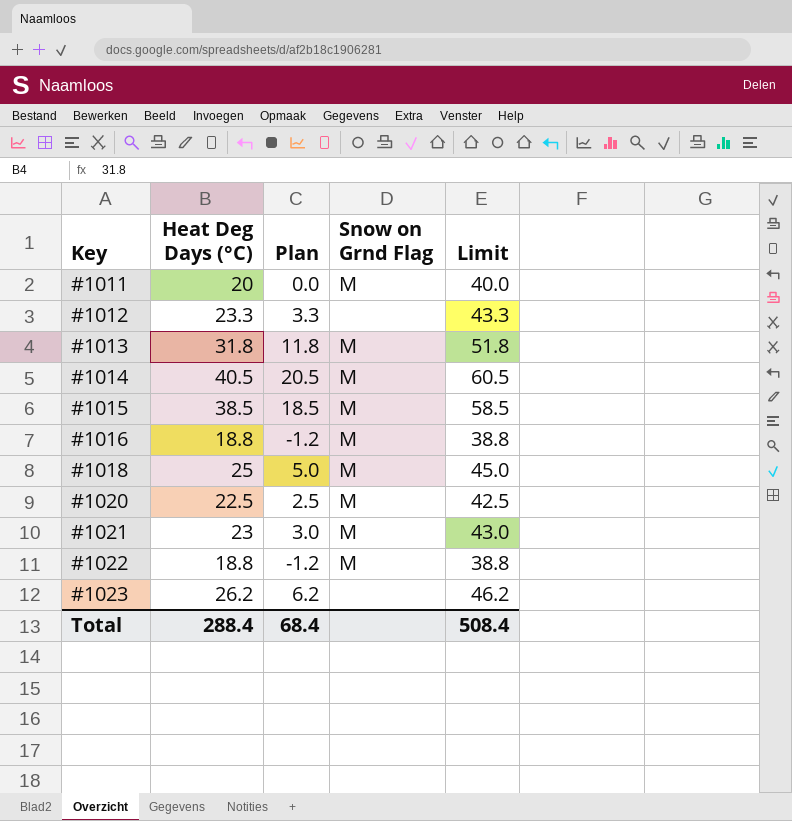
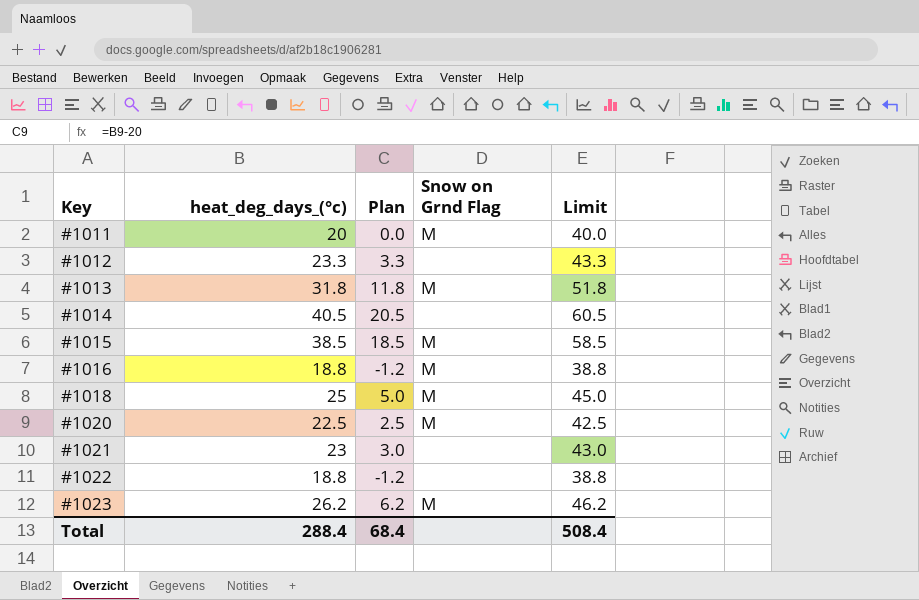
column name: Heat Deg Days (°C) -> heat_deg_days_(°c)
#1014 | Snow on Grnd Flag: M -> none
#1021 | Snow on Grnd Flag: M -> none
#1022 | Snow on Grnd Flag: M -> none
#1023 | Snow on Grnd Flag: none -> M

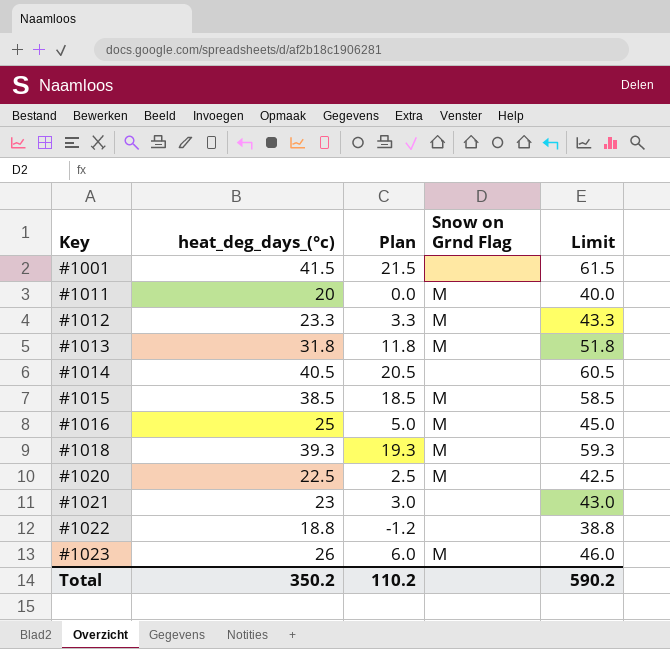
row #1001: none -> 41.5 | 21.5 | none | 61.5
#1012 | Snow on Grnd Flag: none -> M
#1016 | heat_deg_days_(°c): 18.8 -> 25
#1016 | Plan: -1.2 -> 5.0
#1016 | Limit: 38.8 -> 45.0
#1018 | heat_deg_days_(°c): 25 -> 39.3
#1018 | Plan: 5.0 -> 19.3
#1018 | Limit: 45.0 -> 59.3
#1023 | heat_deg_days_(°c): 26.2 -> 26
#1023 | Plan: 6.2 -> 6.0
#1023 | Limit: 46.2 -> 46.0
Total | heat_deg_days_(°c): 288.4 -> 350.2
Total | Plan: 68.4 -> 110.2
Total | Limit: 508.4 -> 590.2

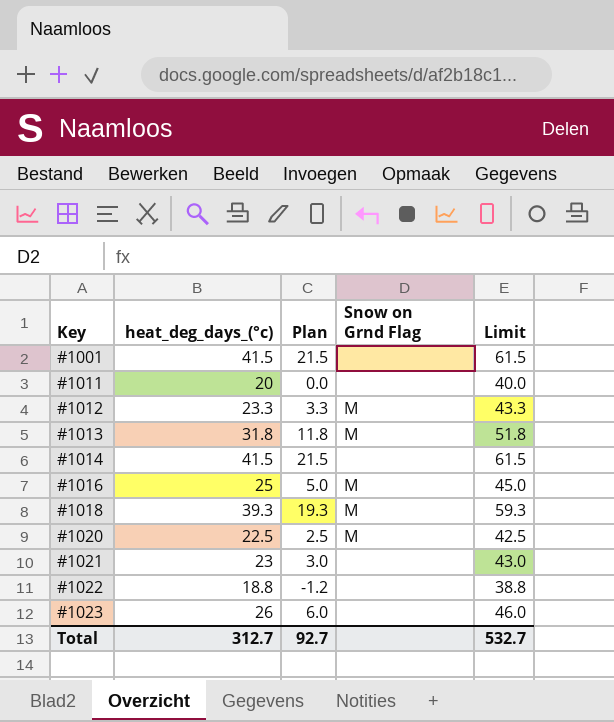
row #1015: 38.5 | 18.5 | M | 58.5 -> none
#1011 | Snow on Grnd Flag: M -> none
#1014 | heat_deg_days_(°c): 40.5 -> 41.5
#1014 | Plan: 20.5 -> 21.5
#1014 | Limit: 60.5 -> 61.5
#1023 | Snow on Grnd Flag: M -> none
Total | heat_deg_days_(°c): 350.2 -> 312.7
Total | Plan: 110.2 -> 92.7
Total | Limit: 590.2 -> 532.7

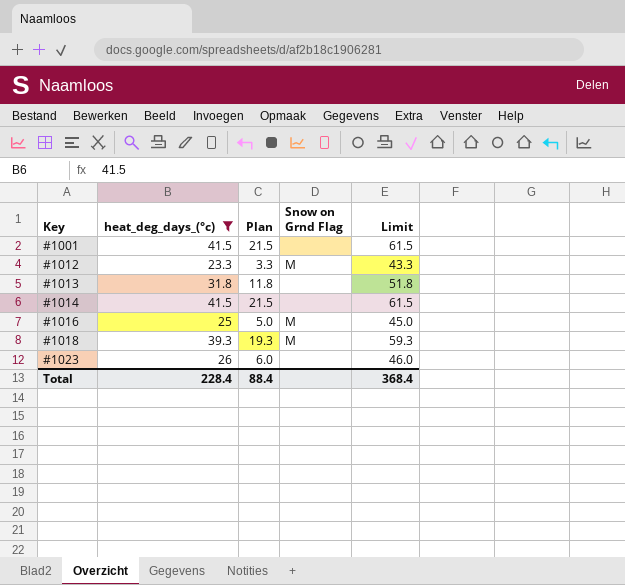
filter: none -> heat_deg_days_(°c) >= 23.3
#1013 | Snow on Grnd Flag: M -> none
Total | heat_deg_days_(°c): 312.7 -> 228.4
Total | Plan: 92.7 -> 88.4
Total | Limit: 532.7 -> 368.4

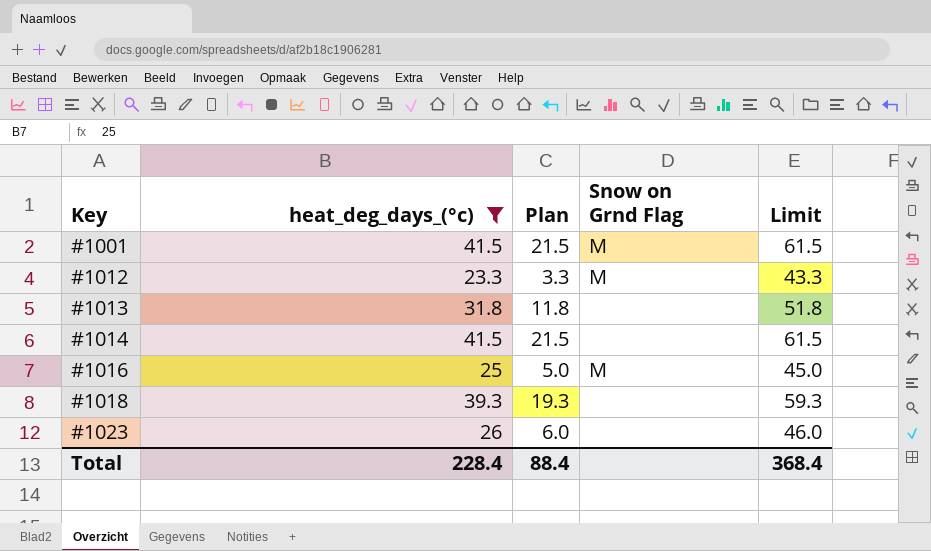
#1001 | Snow on Grnd Flag: none -> M
#1018 | Snow on Grnd Flag: M -> none

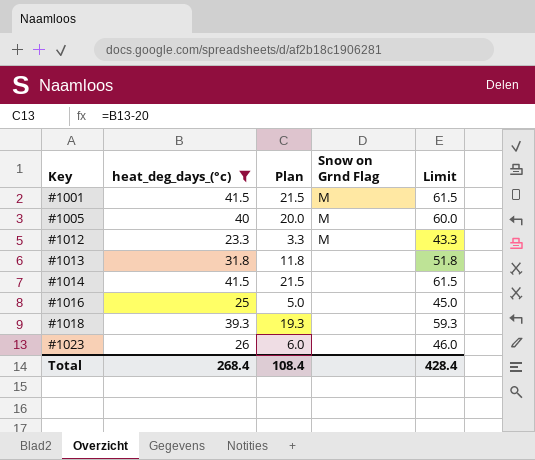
row #1005: none -> 40 | 20.0 | M | 60.0
#1016 | Snow on Grnd Flag: M -> none
Total | heat_deg_days_(°c): 228.4 -> 268.4
Total | Plan: 88.4 -> 108.4
Total | Limit: 368.4 -> 428.4

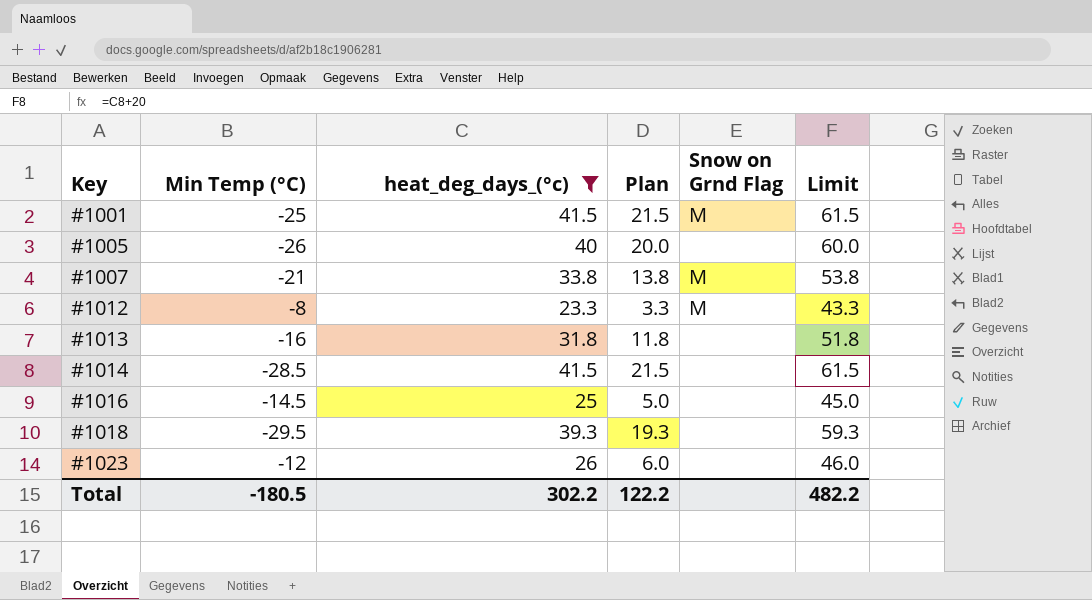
column Min Temp (°C) | position: none -> 2
#1005 | Snow on Grnd Flag: M -> none
row #1007: none -> -21 | 33.8 | 13.8 | M | 53.8
Total | heat_deg_days_(°c): 268.4 -> 302.2
Total | Plan: 108.4 -> 122.2
Total | Limit: 428.4 -> 482.2

